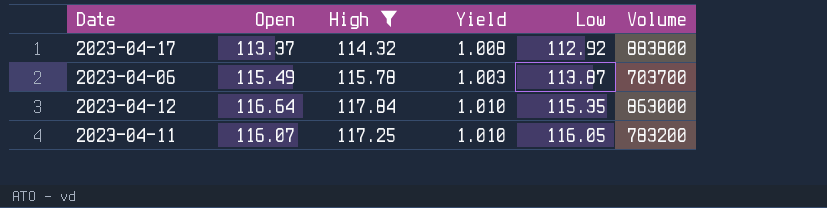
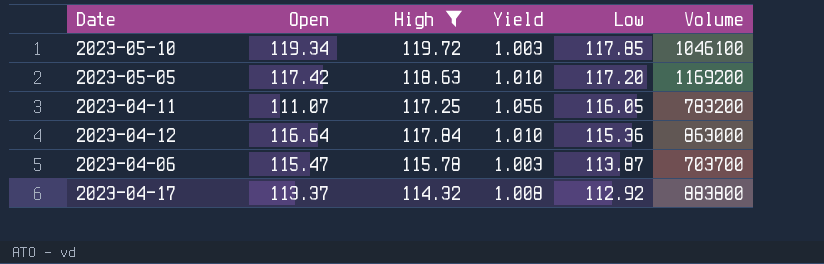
row order: Low ascending -> Low descending
row 2023-05-10: none -> 119.34 | 119.72 | 1.003 | 117.85 | 1046100
row 2023-05-05: none -> 117.42 | 118.63 | 1.010 | 117.20 | 1169200
2023-04-11 | Open: 116.07 -> 111.07
2023-04-11 | Yield: 1.010 -> 1.056
2023-04-12 | Low: 115.35 -> 115.36
2023-04-06 | Open: 115.49 -> 115.47

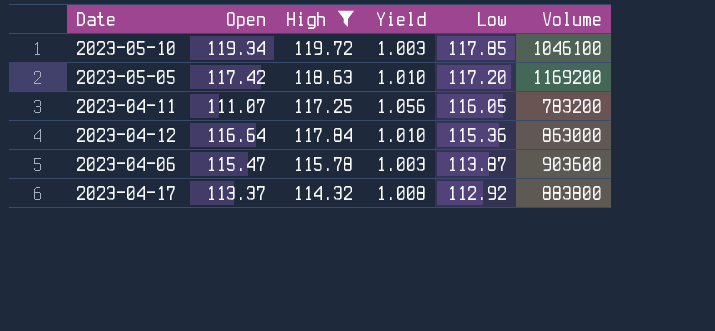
2023-04-06 | Volume: 703700 -> 903600

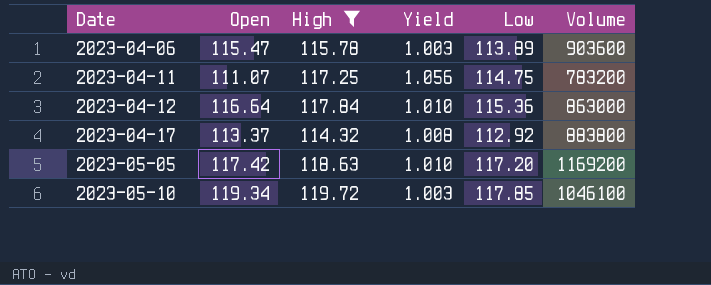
row order: Low descending -> Date ascending
2023-04-06 | Low: 113.87 -> 113.89
2023-04-11 | Low: 116.05 -> 114.75

